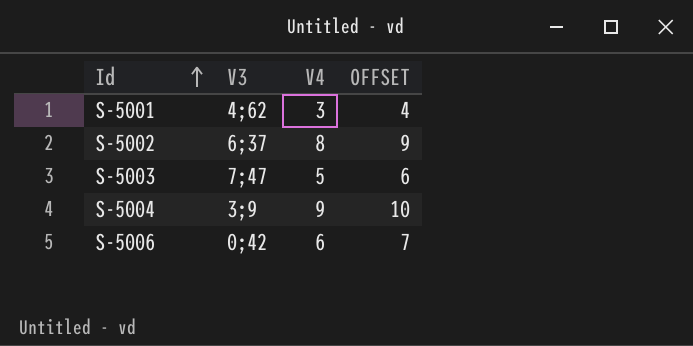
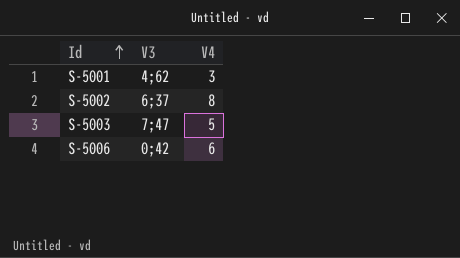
column OFFSET | formula: [V4] + 1 -> none
row S-5004: 3;9 | 9 | 10 -> none

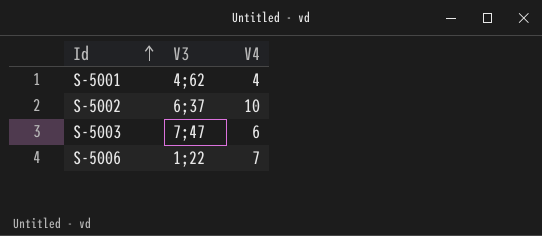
S-5001 | V4: 3 -> 4
S-5002 | V4: 8 -> 10
S-5003 | V4: 5 -> 6
S-5006 | V3: 0;42 -> 1;22
S-5006 | V4: 6 -> 7

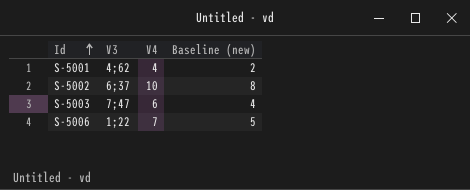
column Baseline (new) | formula: none -> [V4] - 2

